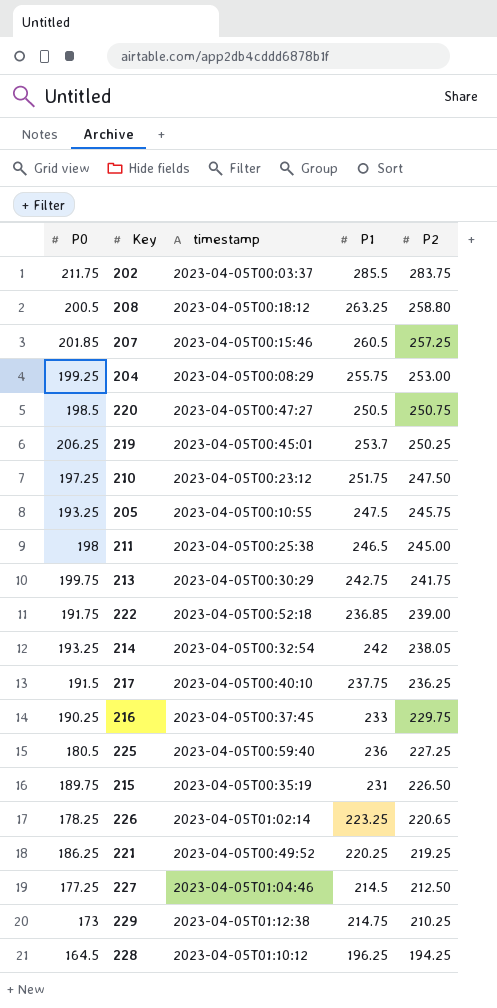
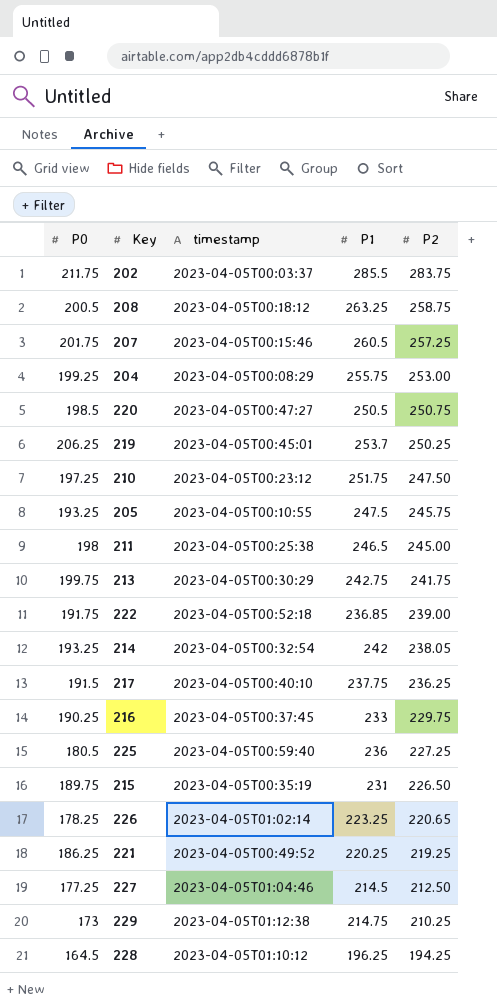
208 | P2: 258.80 -> 258.75
207 | P0: 201.85 -> 201.75

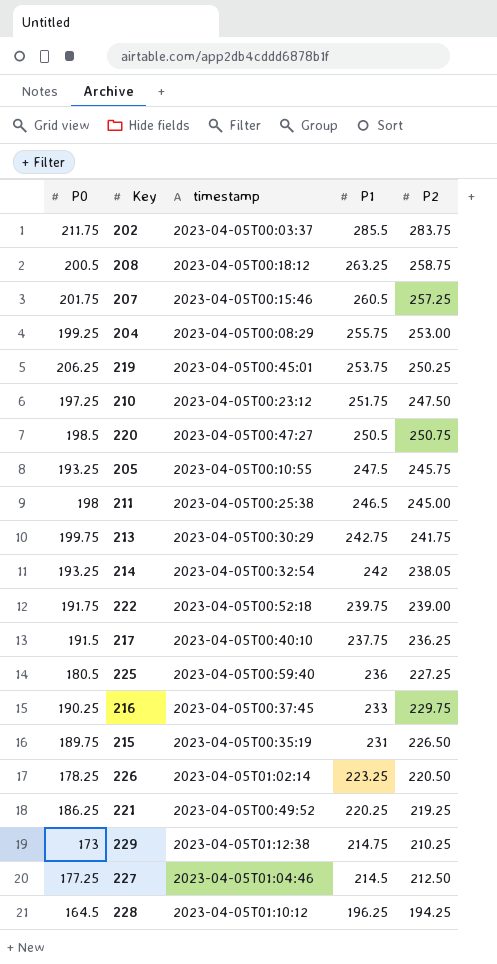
row order: P2 descending -> P1 descending
219 | P1: 253.7 -> 253.75
222 | P1: 236.85 -> 239.75
226 | P2: 220.65 -> 220.50

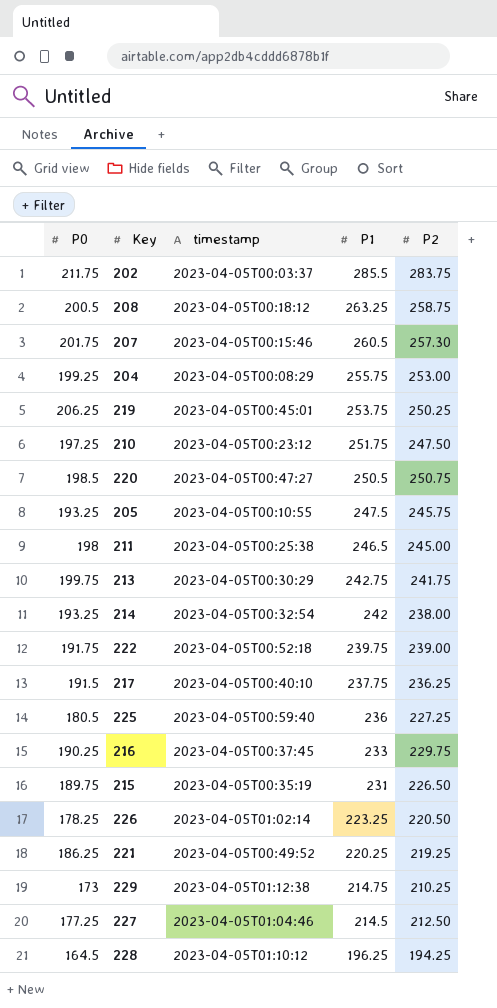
207 | P2: 257.25 -> 257.30
214 | P2: 238.05 -> 238.00

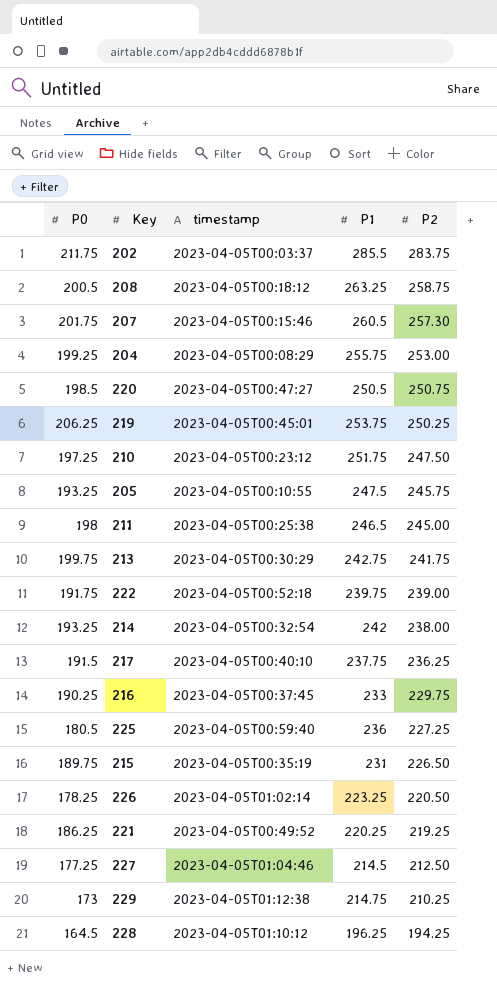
row order: P1 descending -> P2 descending

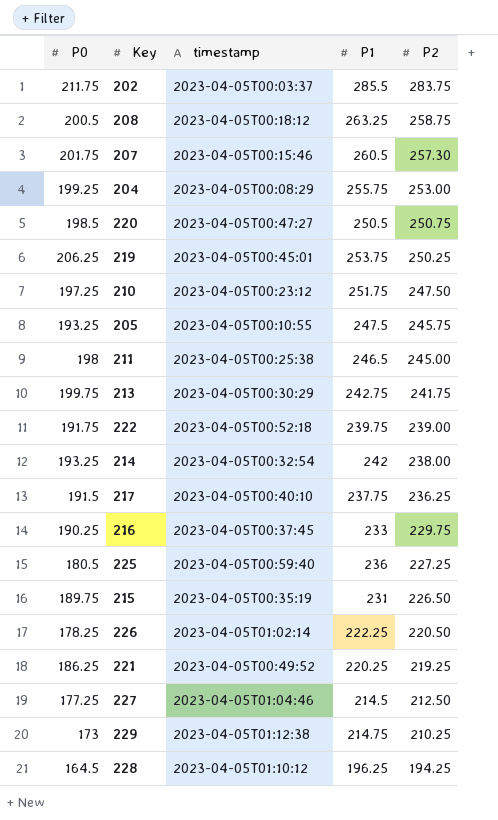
226 | P1: 223.25 -> 222.25

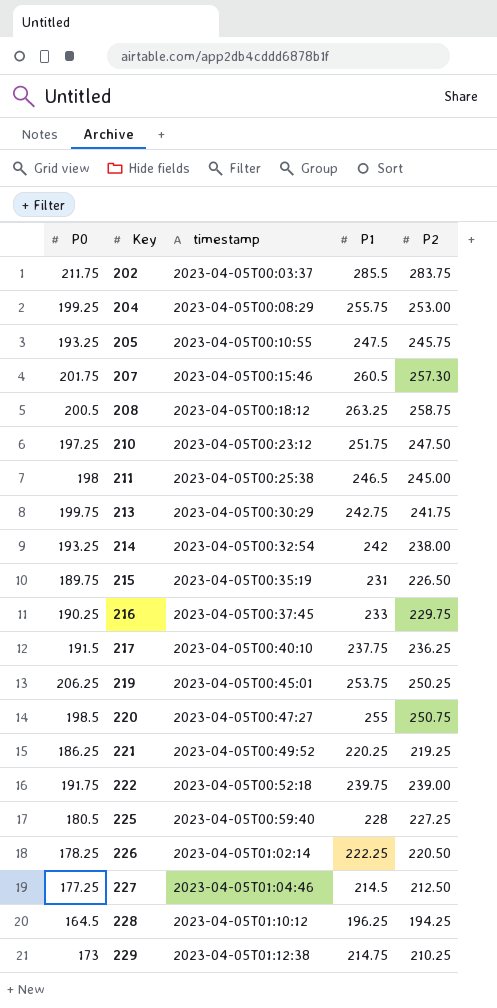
row order: P2 descending -> Key ascending
220 | P1: 250.5 -> 255
225 | P1: 236 -> 228

